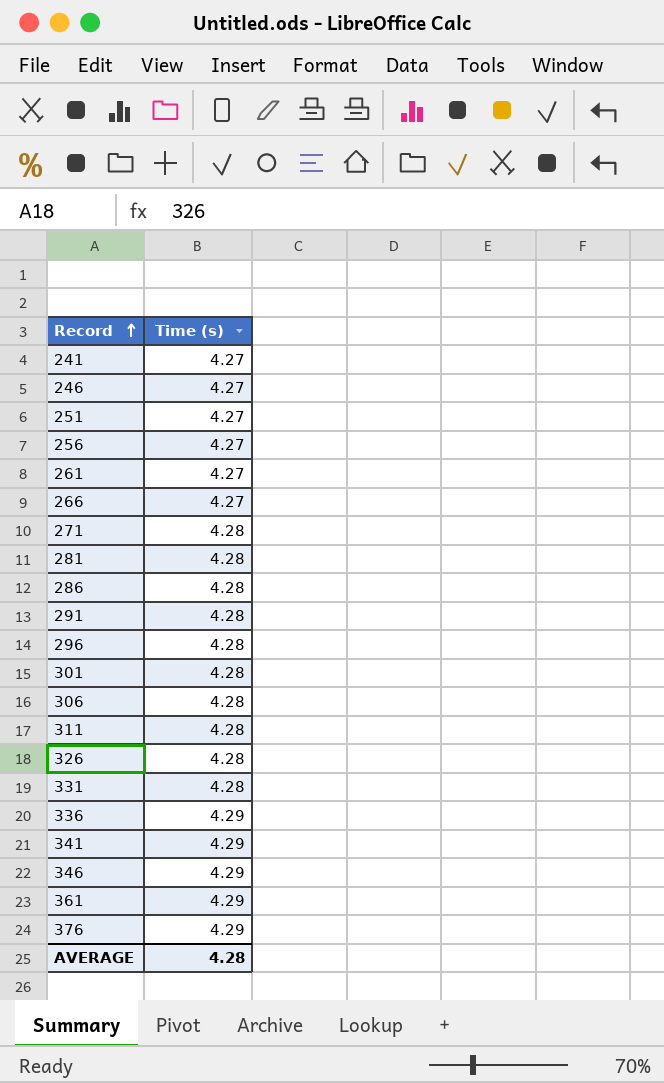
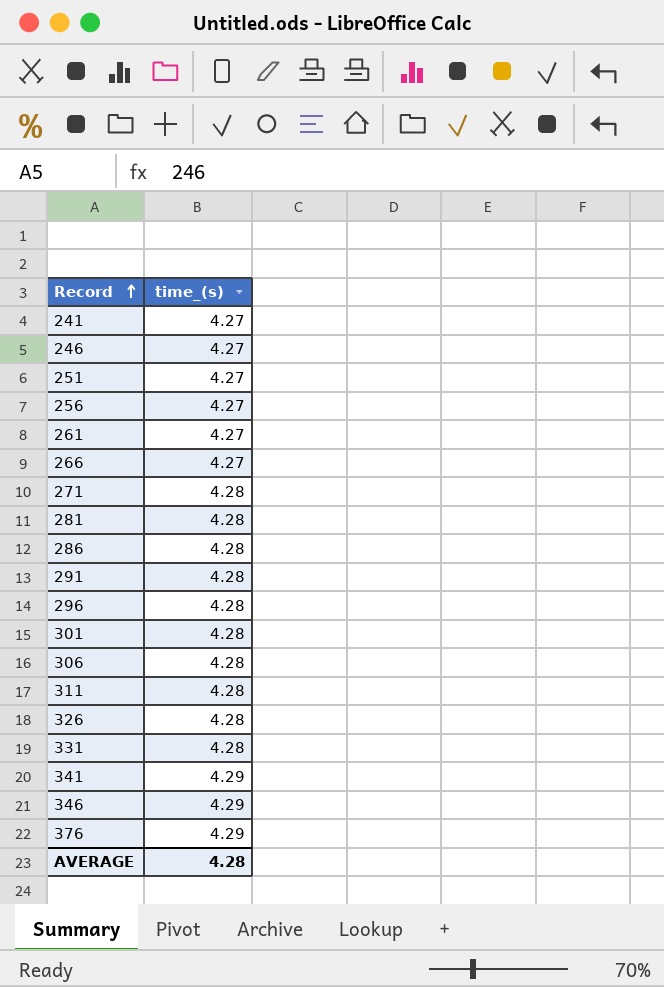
column name: Time (s) -> time_(s)
row 336: 4.29 -> none
row 361: 4.29 -> none

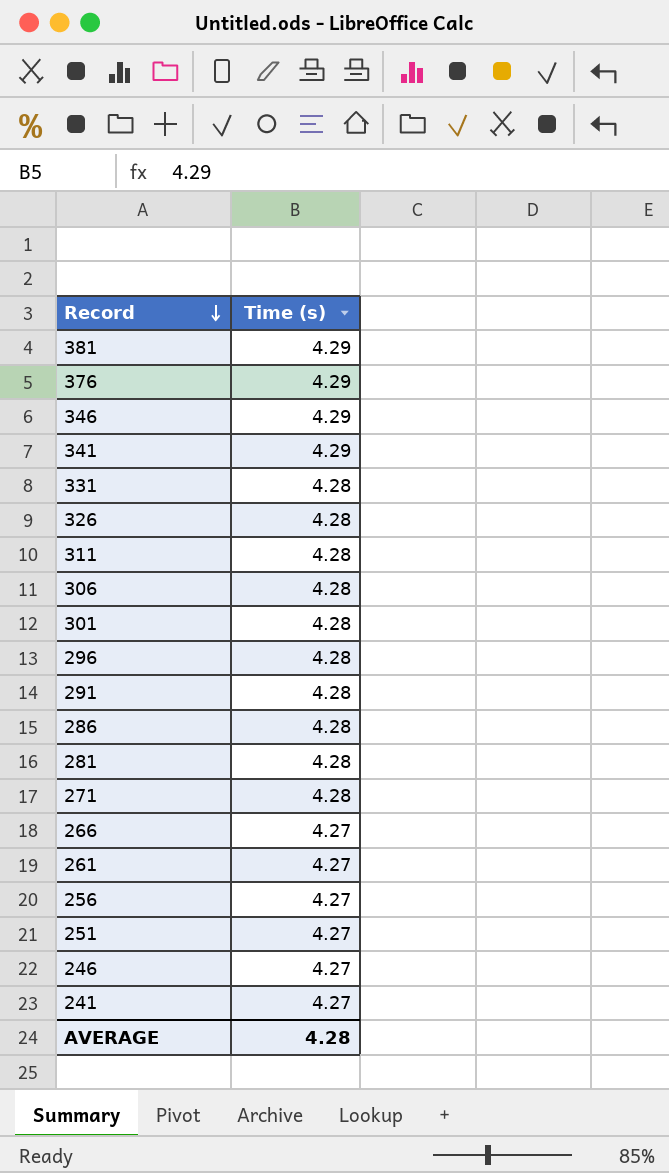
row order: Record ascending -> Record descending
column name: time_(s) -> Time (s)
row 381: none -> 4.29

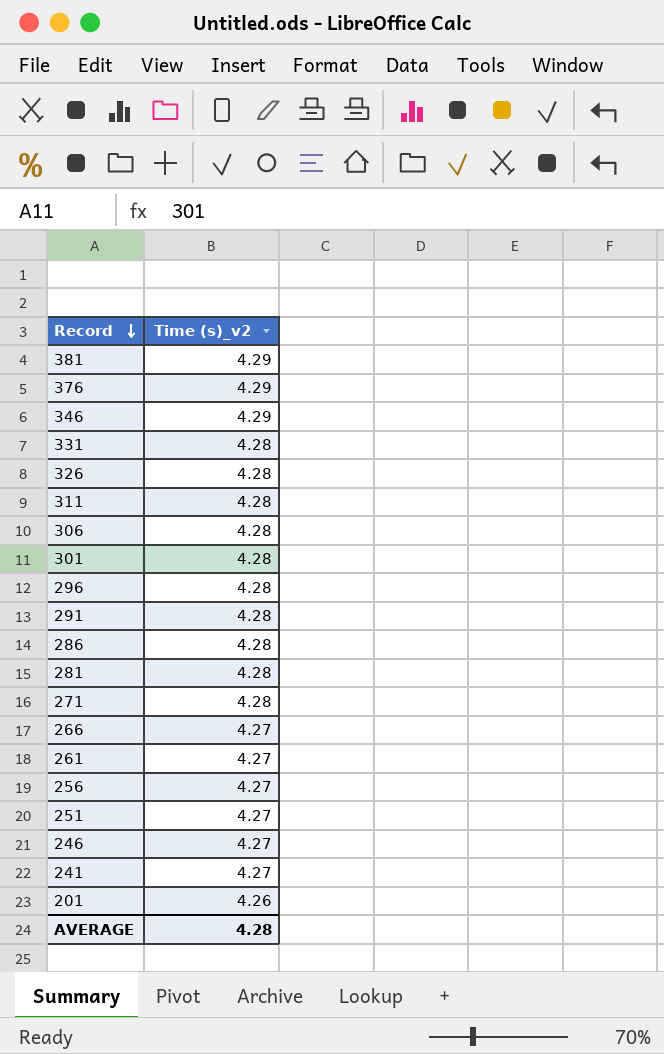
column name: Time (s) -> Time (s)_v2
row 341: 4.29 -> none
row 201: none -> 4.26

